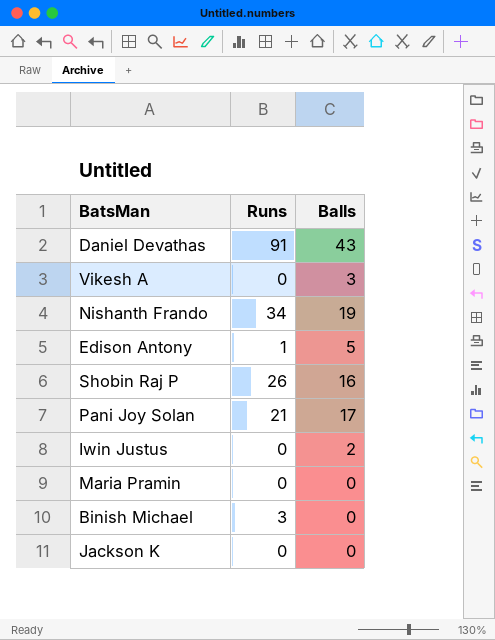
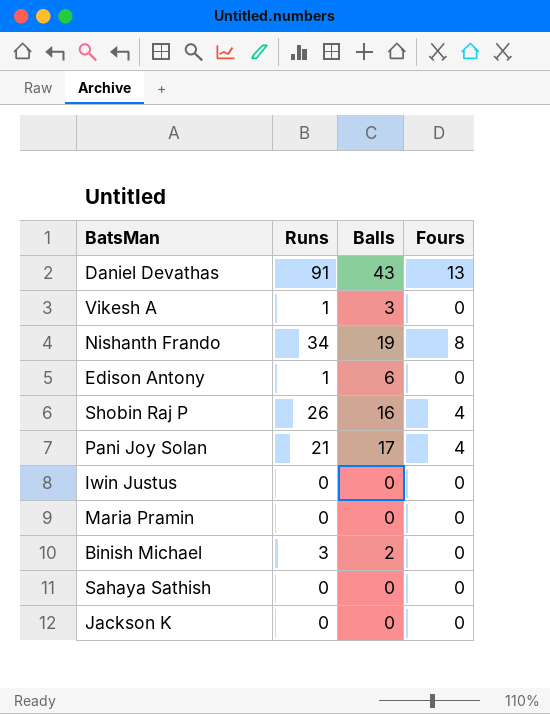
column Fours | position: none -> 4
Vikesh A | Runs: 0 -> 1
Edison Antony | Balls: 5 -> 6
Iwin Justus | Balls: 2 -> 0
Binish Michael | Balls: 0 -> 2
row Sahaya Sathish: none -> 0 | 0 | 0

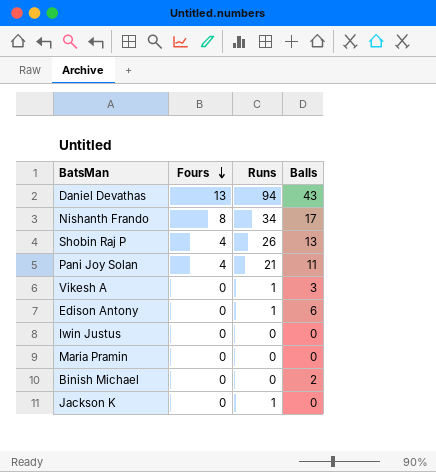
row order: none -> Fours descending
column Fours | position: 4 -> 2
row Sahaya Sathish: 0 | 0 | 0 -> none
Daniel Devathas | Runs: 91 -> 94
Nishanth Frando | Balls: 19 -> 17
Shobin Raj P | Balls: 16 -> 13
Pani Joy Solan | Balls: 17 -> 11
Binish Michael | Runs: 3 -> 0
Jackson K | Runs: 0 -> 1

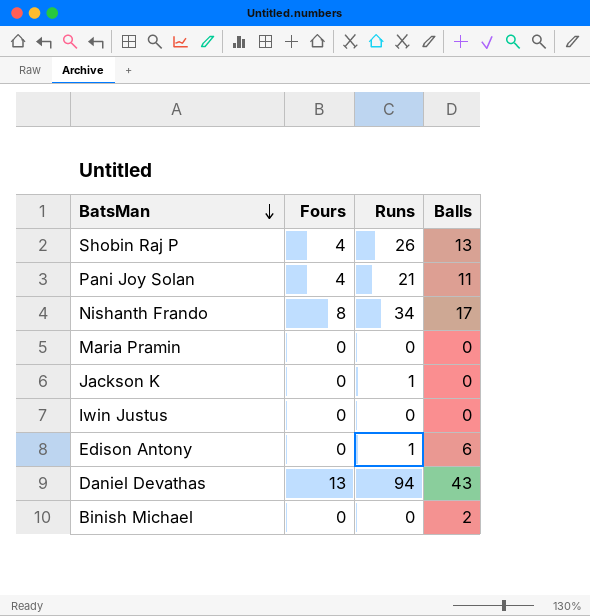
row order: Fours descending -> BatsMan descending
row Vikesh A: 0 | 1 | 3 -> none

